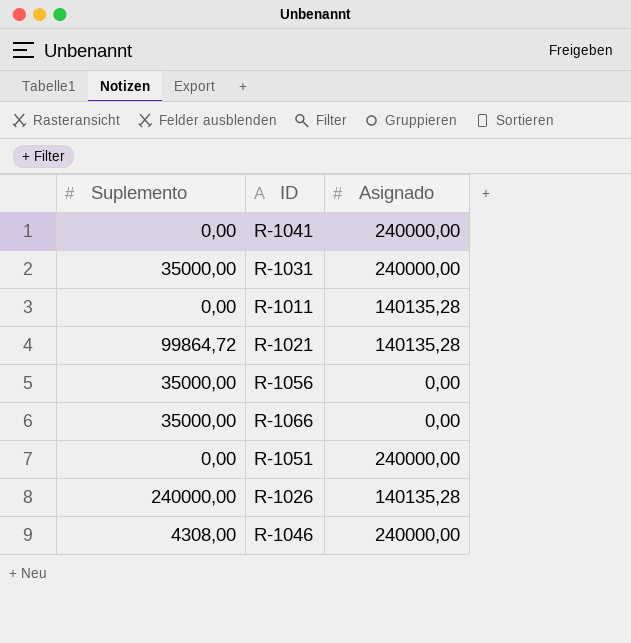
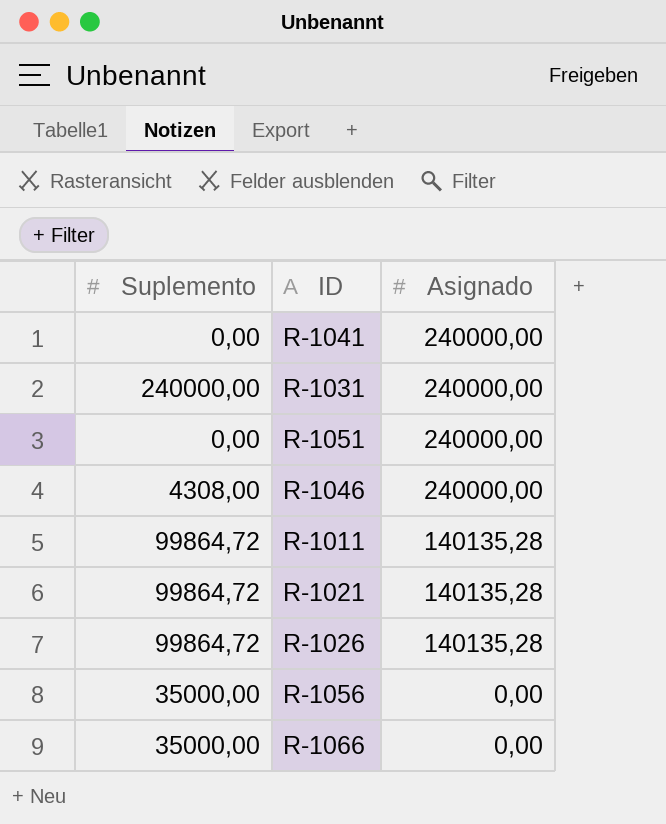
row order: none -> Asignado descending
R-1031 | Suplemento: 35000,00 -> 240000,00
R-1011 | Suplemento: 0,00 -> 99864,72
R-1026 | Suplemento: 240000,00 -> 99864,72

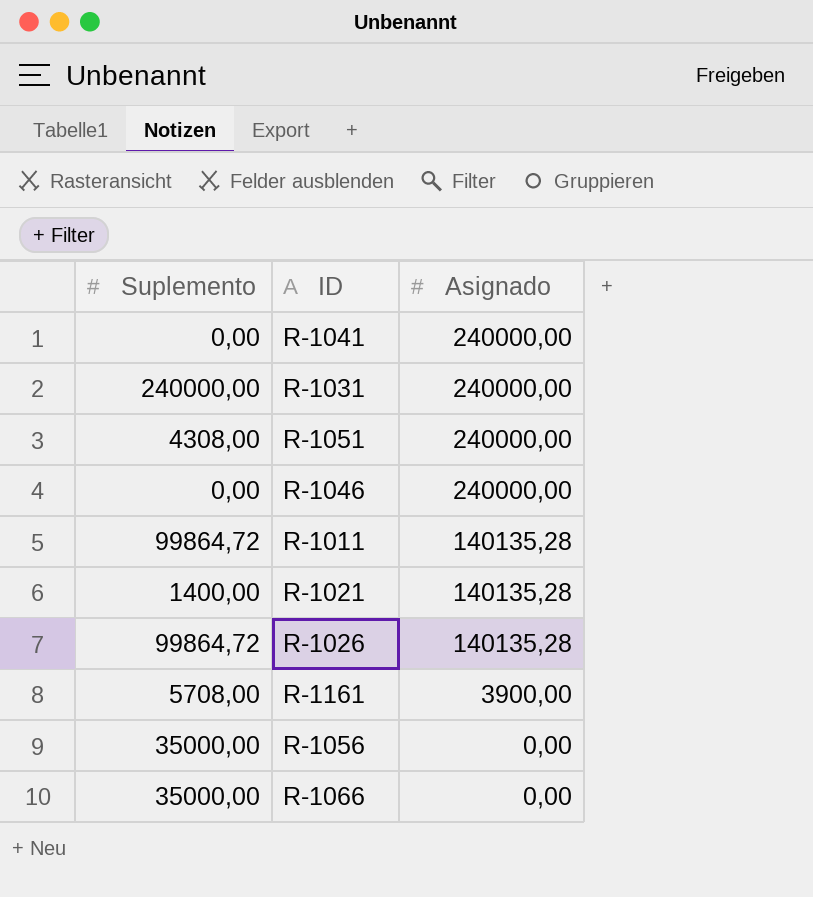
R-1051 | Suplemento: 0,00 -> 4308,00
R-1046 | Suplemento: 4308,00 -> 0,00
R-1021 | Suplemento: 99864,72 -> 1400,00
row R-1161: none -> 5708,00 | 3900,00

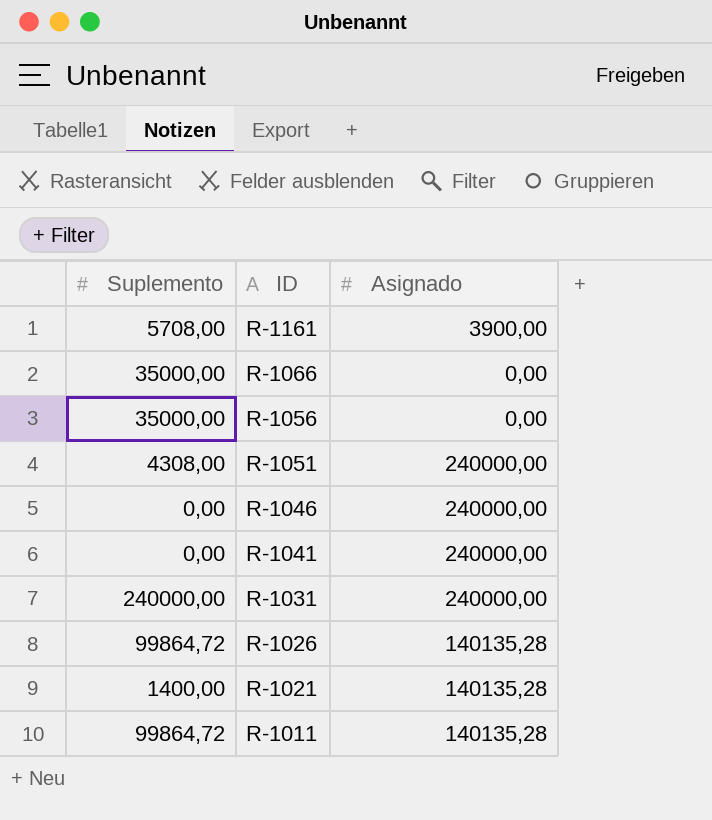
row order: Asignado descending -> ID descending

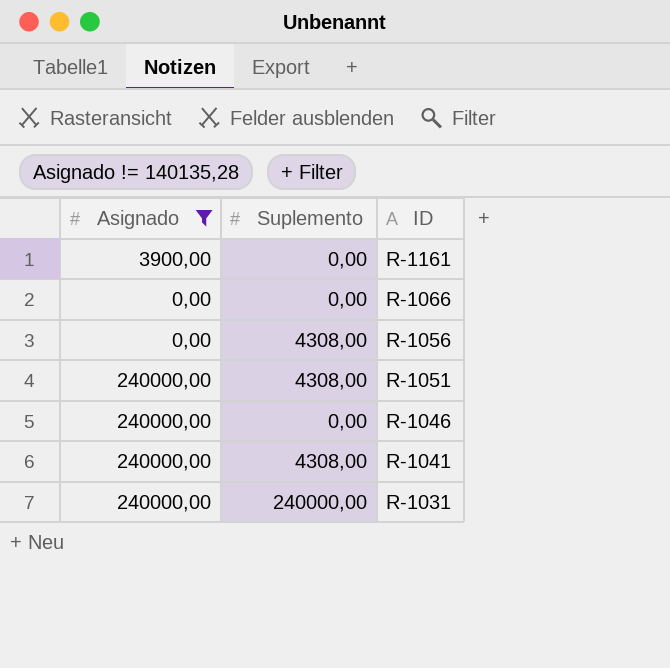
filter: none -> Asignado != 140135,28
column Asignado | position: 3 -> 1
R-1161 | Suplemento: 5708,00 -> 0,00
R-1066 | Suplemento: 35000,00 -> 0,00
R-1056 | Suplemento: 35000,00 -> 4308,00
R-1041 | Suplemento: 0,00 -> 4308,00

